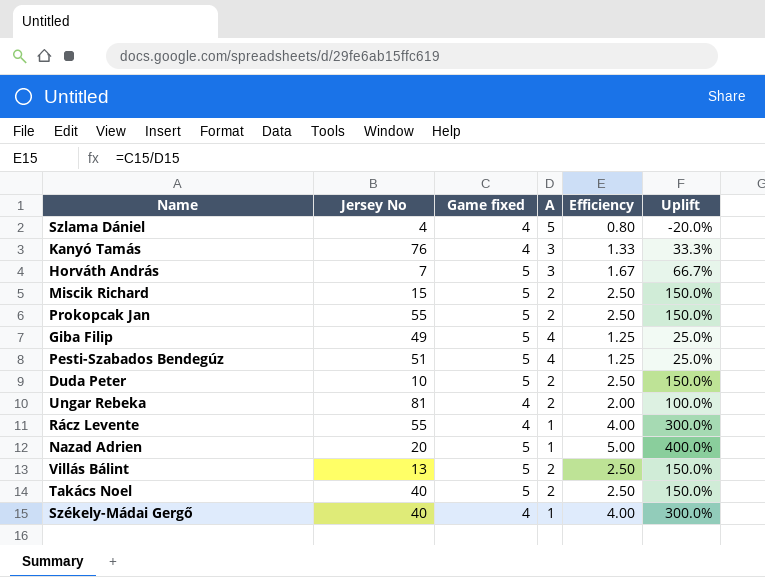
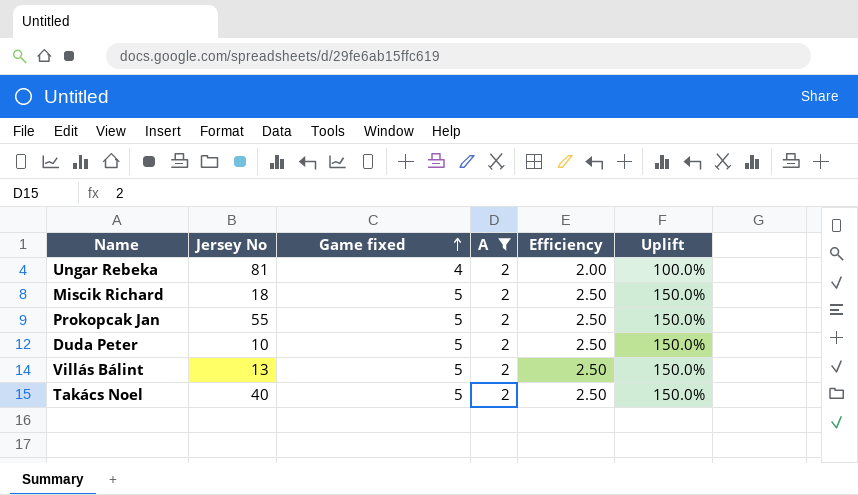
filter: none -> A = 2
row order: none -> Game fixed ascending
Miscik Richard | Jersey No: 15 -> 18

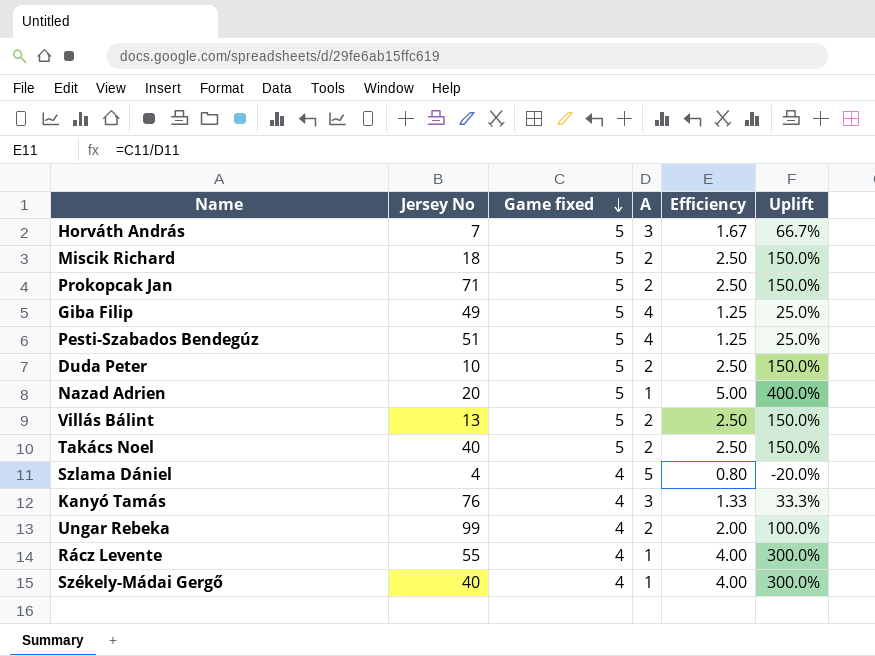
filter: A = 2 -> none
row order: Game fixed ascending -> Game fixed descending
Prokopcak Jan | Jersey No: 55 -> 71
Ungar Rebeka | Jersey No: 81 -> 99

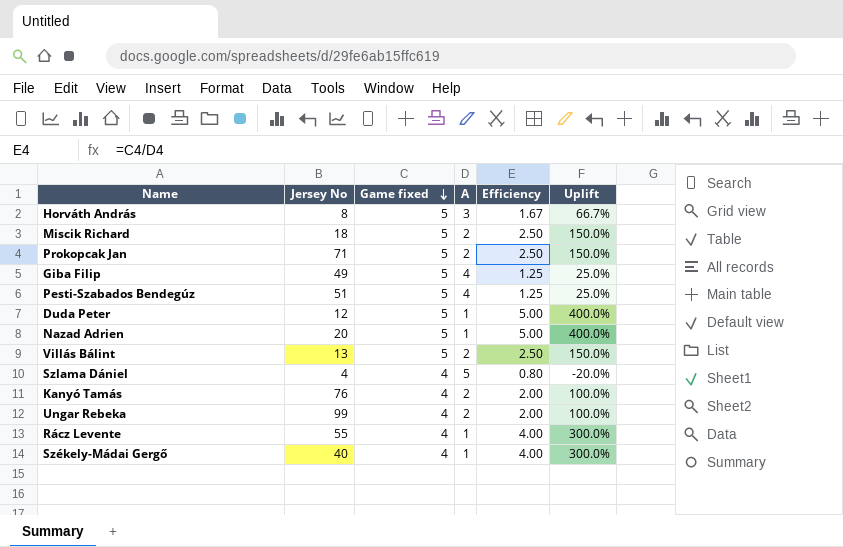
row Takács Noel: 40 | 5 | 2 | 2.50 | 150.0% -> none
Horváth András | Jersey No: 7 -> 8
Duda Peter | Jersey No: 10 -> 12
Duda Peter | A: 2 -> 1
Duda Peter | Efficiency: 2.50 -> 5.00
Duda Peter | Uplift: 150.0% -> 400.0%
Kanyó Tamás | A: 3 -> 2
Kanyó Tamás | Efficiency: 1.33 -> 2.00
Kanyó Tamás | Uplift: 33.3% -> 100.0%

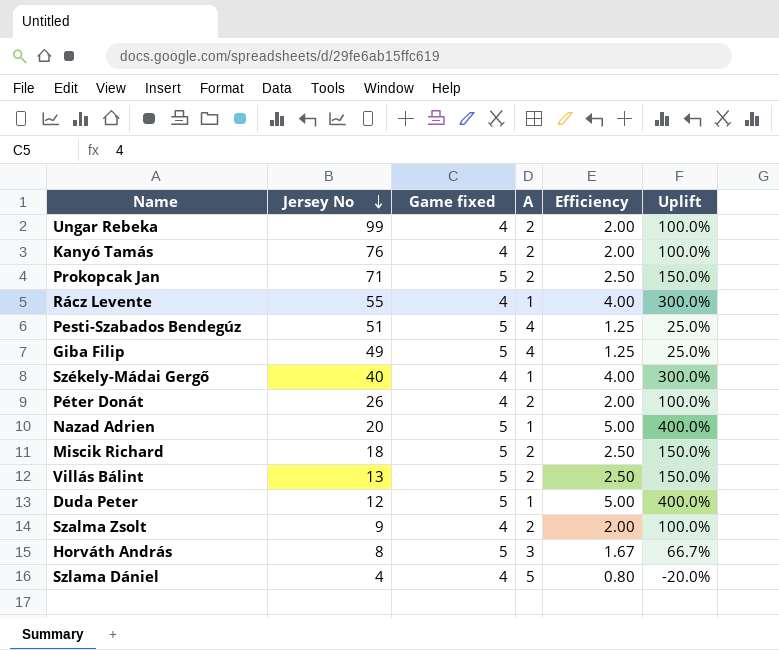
row order: Game fixed descending -> Jersey No descending
row Péter Donát: none -> 26 | 4 | 2 | 2.00 | 100.0%
row Szalma Zsolt: none -> 9 | 4 | 2 | 2.00 | 100.0%

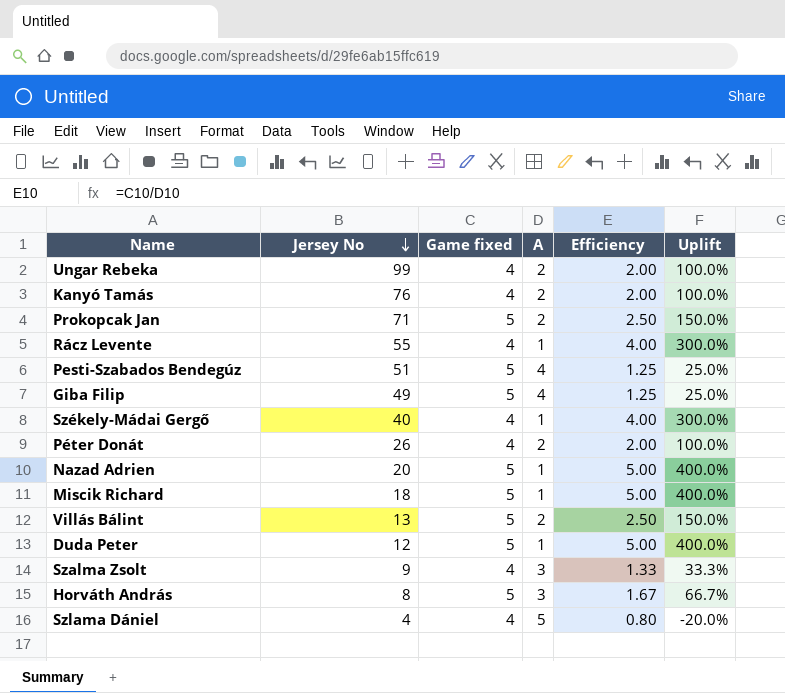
Miscik Richard | A: 2 -> 1
Miscik Richard | Efficiency: 2.50 -> 5.00
Miscik Richard | Uplift: 150.0% -> 400.0%
Szalma Zsolt | A: 2 -> 3
Szalma Zsolt | Efficiency: 2.00 -> 1.33
Szalma Zsolt | Uplift: 100.0% -> 33.3%

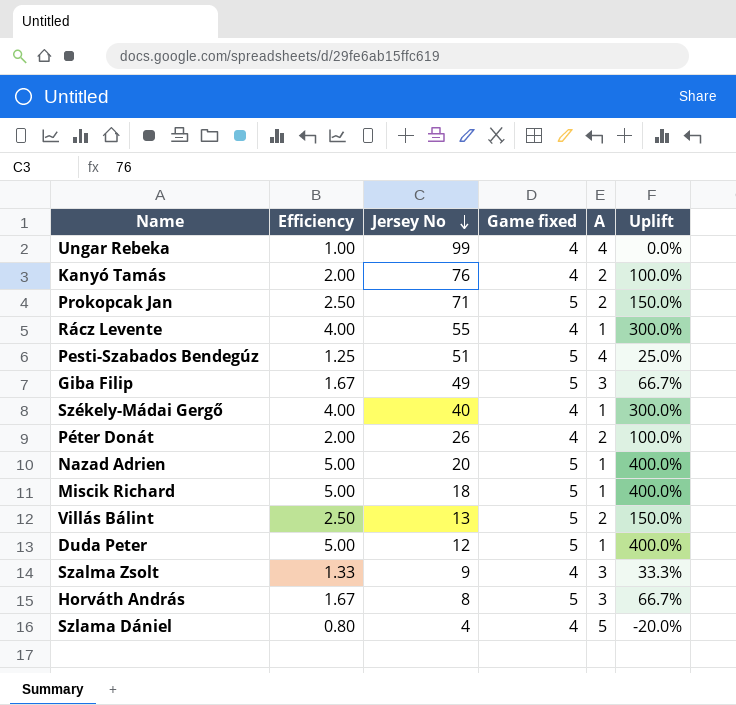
column Efficiency | position: 5 -> 2
Ungar Rebeka | Efficiency: 2.00 -> 1.00
Ungar Rebeka | A: 2 -> 4
Ungar Rebeka | Uplift: 100.0% -> 0.0%
Giba Filip | Efficiency: 1.25 -> 1.67
Giba Filip | A: 4 -> 3
Giba Filip | Uplift: 25.0% -> 66.7%

